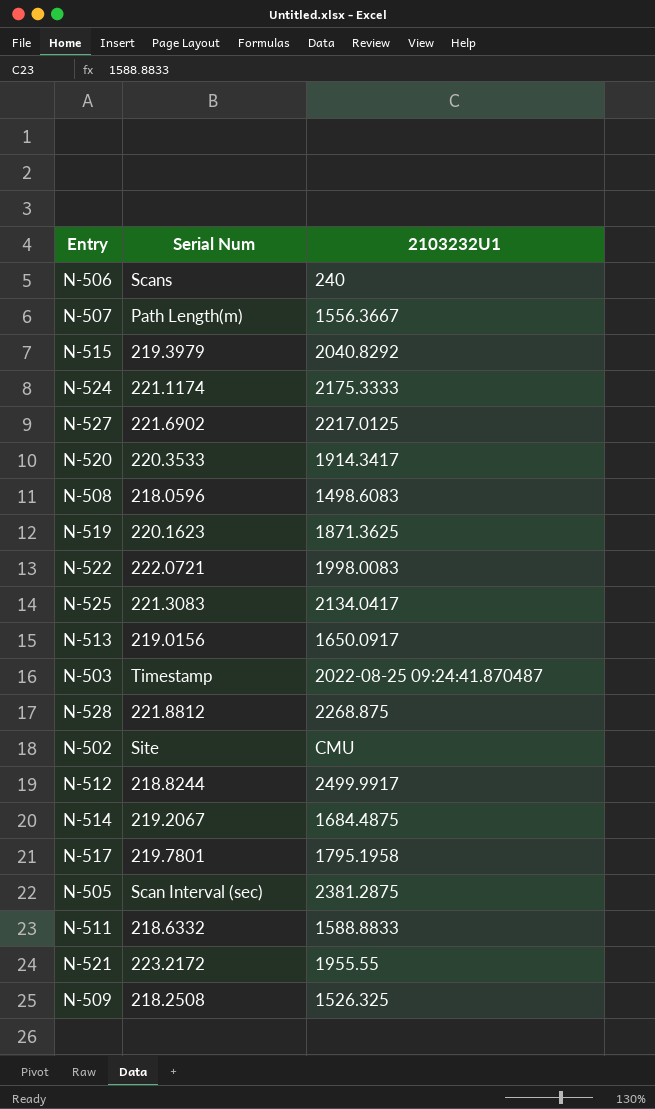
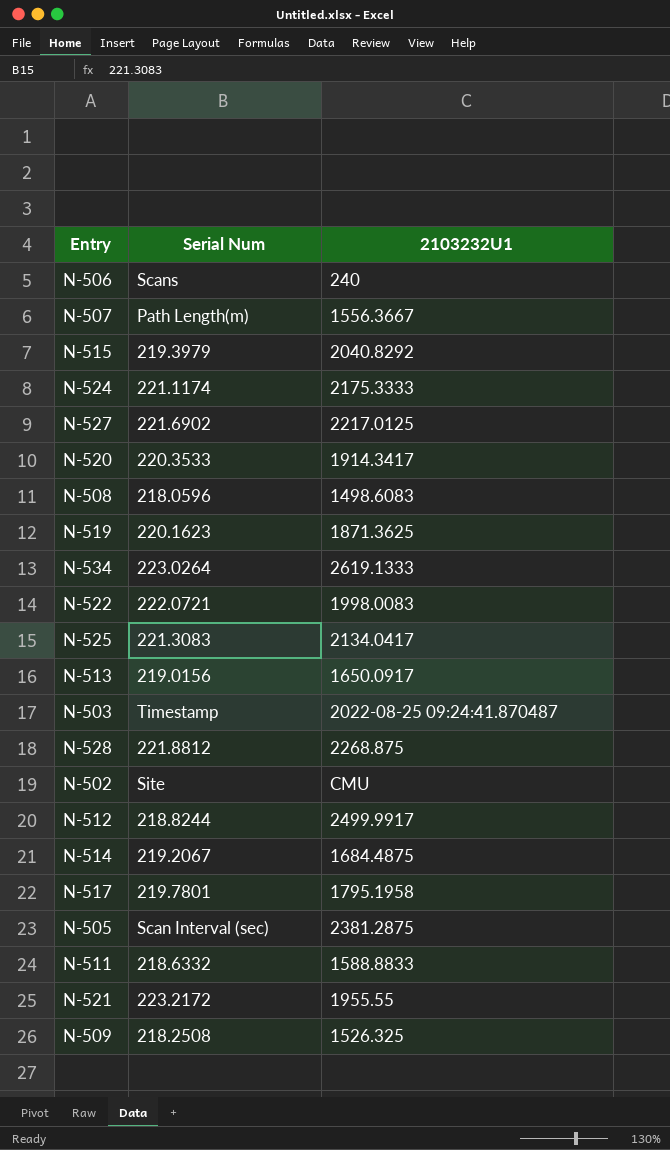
row N-534: none -> 223.0264 | 2619.1333

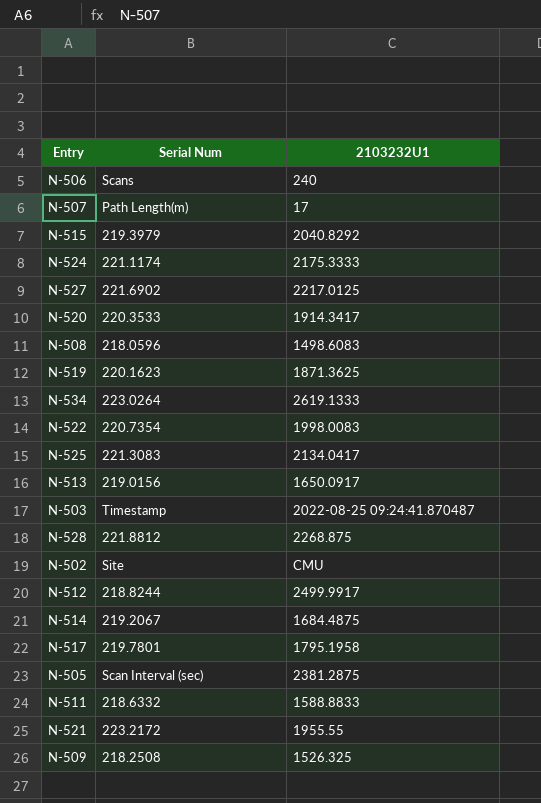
N-507 | 2103232U1: 1556.3667 -> 17
N-522 | Serial Num: 222.0721 -> 220.7354

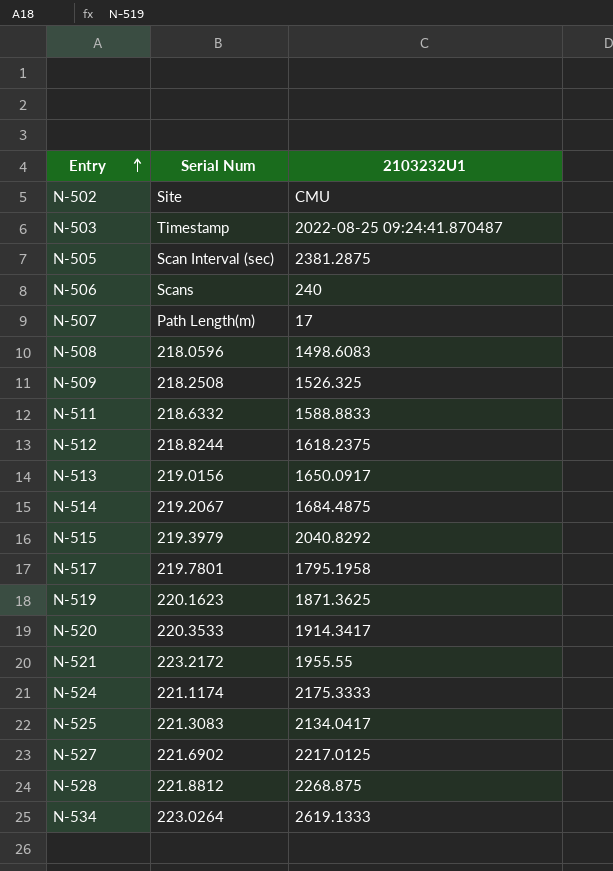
row order: none -> Entry ascending
row N-522: 220.7354 | 1998.0083 -> none
N-512 | 2103232U1: 2499.9917 -> 1618.2375

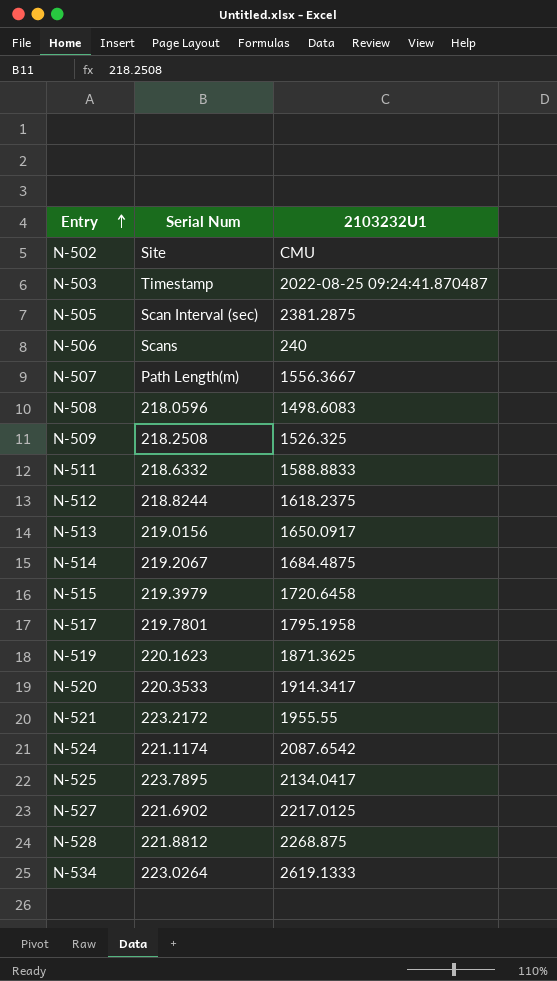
N-507 | 2103232U1: 17 -> 1556.3667
N-515 | 2103232U1: 2040.8292 -> 1720.6458
N-524 | 2103232U1: 2175.3333 -> 2087.6542
N-525 | Serial Num: 221.3083 -> 223.7895

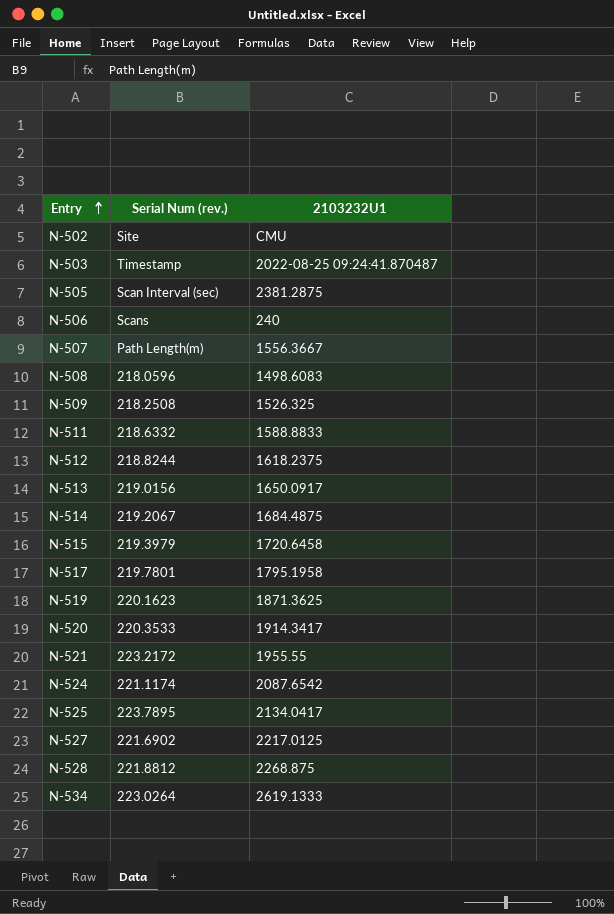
column name: Serial Num -> Serial Num (rev.)

